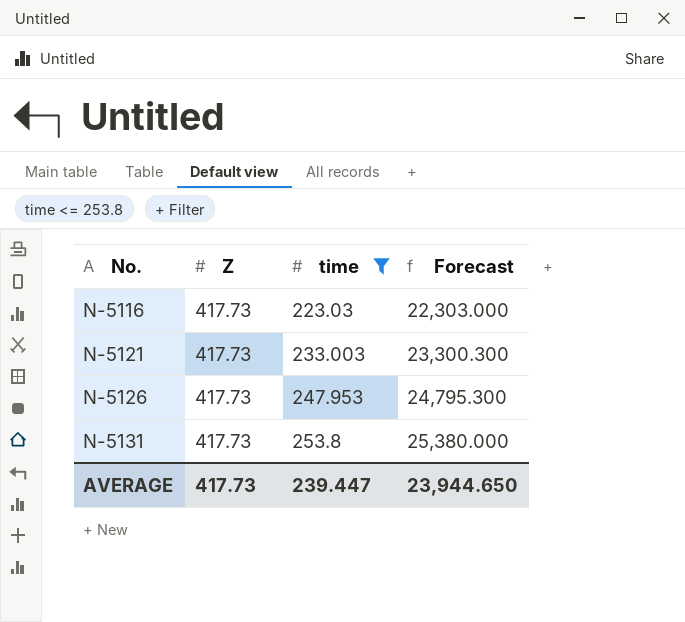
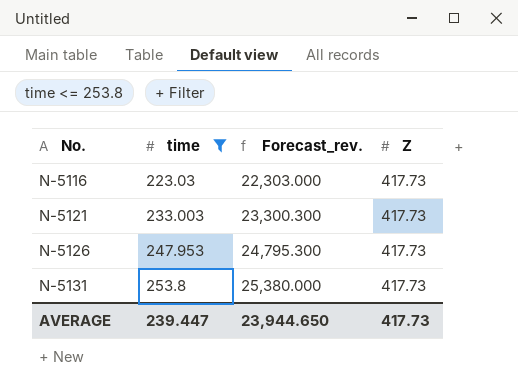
column name: Forecast -> Forecast_rev.
column Z | position: 2 -> 4

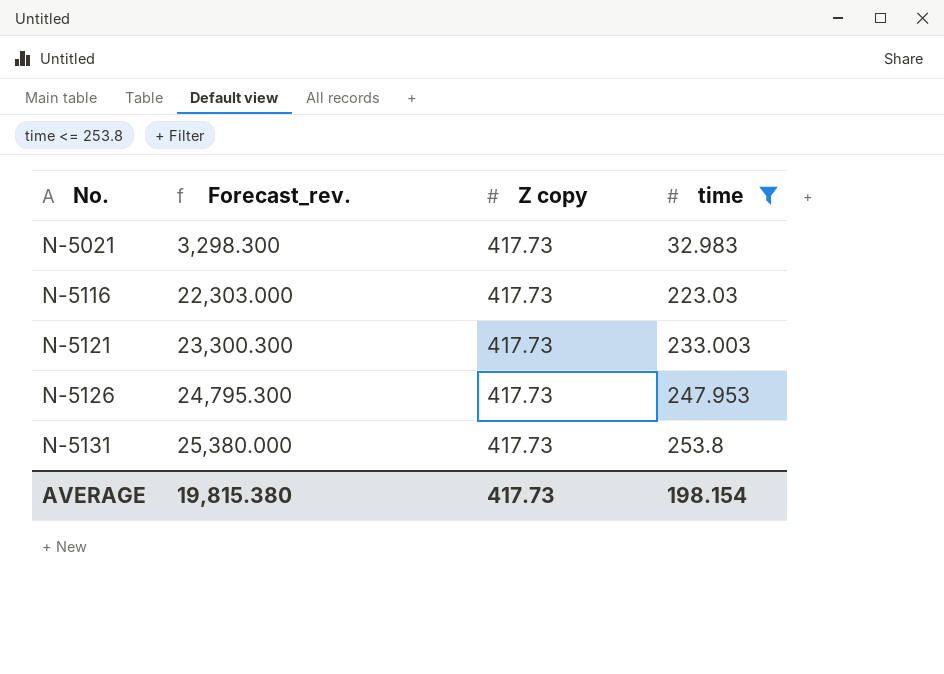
column name: Z -> Z copy
column time | position: 2 -> 4
row N-5021: none -> 3,298.300 | 417.73 | 32.983
AVERAGE | Forecast_rev.: 23,944.650 -> 19,815.380
AVERAGE | time: 239.447 -> 198.154

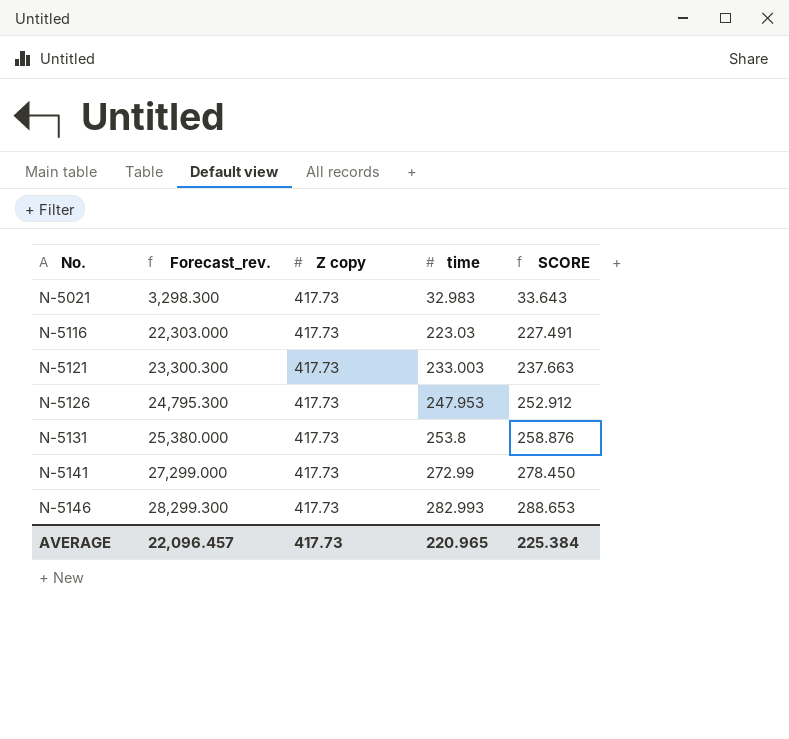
filter: time <= 253.8 -> none
column SCORE | formula: none -> [time] * 1.02
AVERAGE | Forecast_rev.: 19,815.380 -> 22,096.457
AVERAGE | time: 198.154 -> 220.965

